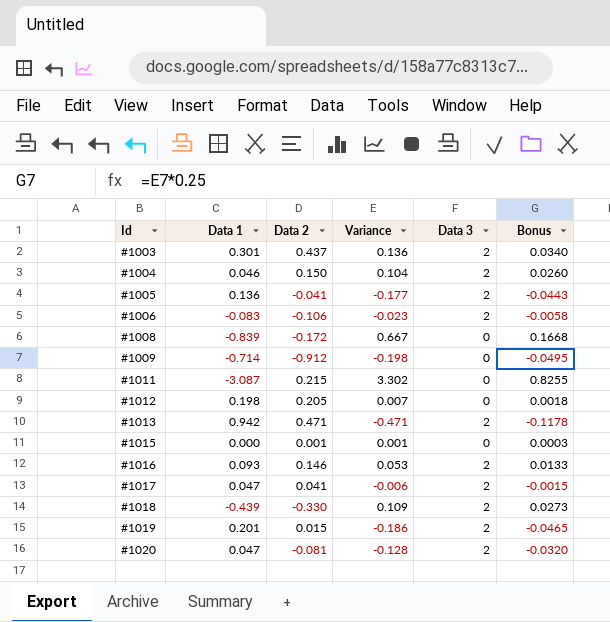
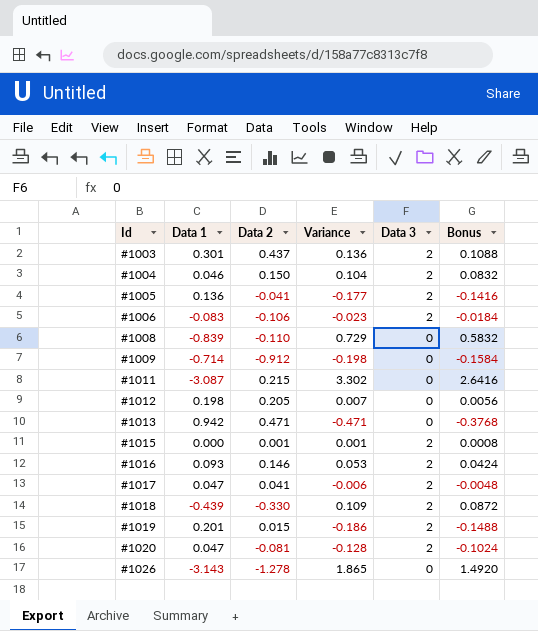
column Bonus | formula: [Variance] * 0.25 -> [Variance] * 0.8
#1008 | Data 2: -0.172 -> -0.110
#1008 | Variance: 0.667 -> 0.729
#1013 | Data 3: 2 -> 0
#1015 | Data 3: 0 -> 2
row #1026: none -> -3.143 | -1.278 | 1.865 | 0 | 1.4920

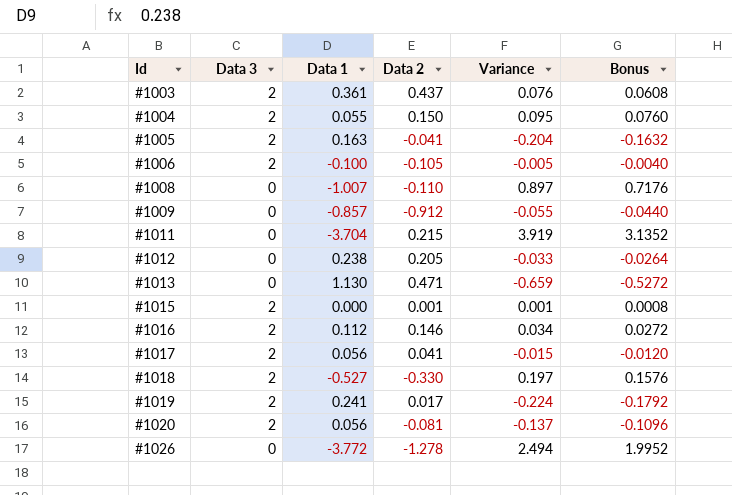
column Data 3 | position: 5 -> 2
#1003 | Data 1: 0.301 -> 0.361
#1003 | Variance: 0.136 -> 0.076
#1003 | Bonus: 0.1088 -> 0.0608
#1004 | Data 1: 0.046 -> 0.055
#1004 | Variance: 0.104 -> 0.095
#1004 | Bonus: 0.0832 -> 0.0760
#1005 | Data 1: 0.136 -> 0.163
#1005 | Variance: -0.177 -> -0.204
#1005 | Bonus: -0.1416 -> -0.1632
#1006 | Data 1: -0.083 -> -0.100
#1006 | Data 2: -0.106 -> -0.105
#1006 | Variance: -0.023 -> -0.005
#1006 | Bonus: -0.0184 -> -0.0040
#1008 | Data 1: -0.839 -> -1.007
#1008 | Variance: 0.729 -> 0.897
#1008 | Bonus: 0.5832 -> 0.7176
#1009 | Data 1: -0.714 -> -0.857
#1009 | Variance: -0.198 -> -0.055
#1009 | Bonus: -0.1584 -> -0.0440
#1011 | Data 1: -3.087 -> -3.704
#1011 | Variance: 3.302 -> 3.919
#1011 | Bonus: 2.6416 -> 3.1352
#1012 | Data 1: 0.198 -> 0.238
#1012 | Variance: 0.007 -> -0.033
#1012 | Bonus: 0.0056 -> -0.0264
#1013 | Data 1: 0.942 -> 1.130
#1013 | Variance: -0.471 -> -0.659
#1013 | Bonus: -0.3768 -> -0.5272
#1016 | Data 1: 0.093 -> 0.112
#1016 | Variance: 0.053 -> 0.034
#1016 | Bonus: 0.0424 -> 0.0272
#1017 | Data 1: 0.047 -> 0.056
#1017 | Variance: -0.006 -> -0.015
#1017 | Bonus: -0.0048 -> -0.0120
#1018 | Data 1: -0.439 -> -0.527
#1018 | Variance: 0.109 -> 0.197
#1018 | Bonus: 0.0872 -> 0.1576
#1019 | Data 1: 0.201 -> 0.241
#1019 | Data 2: 0.015 -> 0.017
#1019 | Variance: -0.186 -> -0.224
#1019 | Bonus: -0.1488 -> -0.1792
#1020 | Data 1: 0.047 -> 0.056
#1020 | Variance: -0.128 -> -0.137
#1020 | Bonus: -0.1024 -> -0.1096
#1026 | Data 1: -3.143 -> -3.772
#1026 | Variance: 1.865 -> 2.494
#1026 | Bonus: 1.4920 -> 1.9952

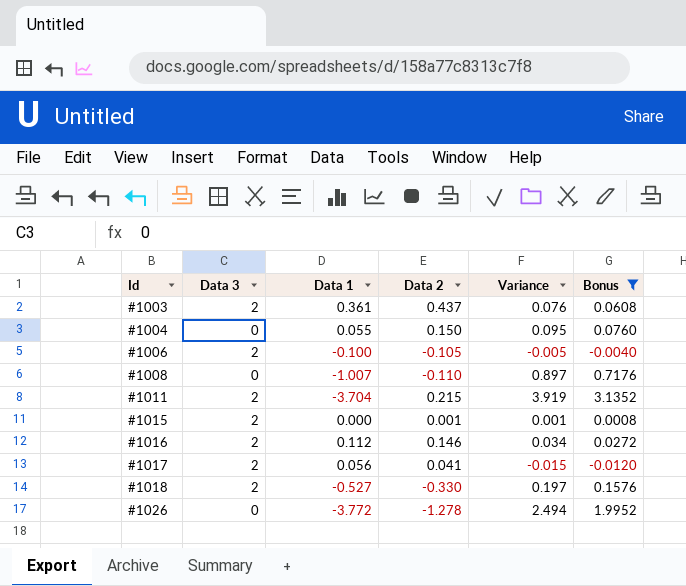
filter: none -> Bonus >= -0.0120
#1004 | Data 3: 2 -> 0
#1011 | Data 3: 0 -> 2

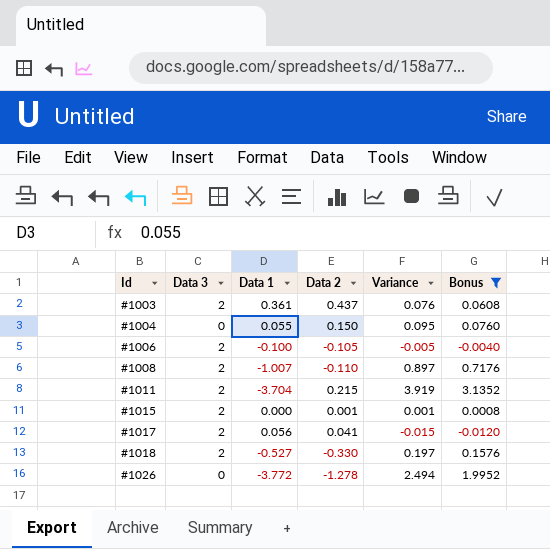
row #1016: 2 | 0.112 | 0.146 | 0.034 | 0.0272 -> none
#1008 | Data 3: 0 -> 2

